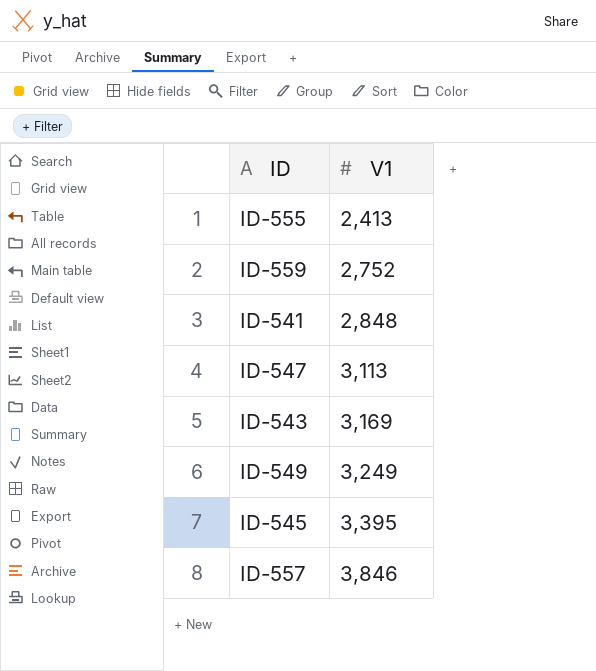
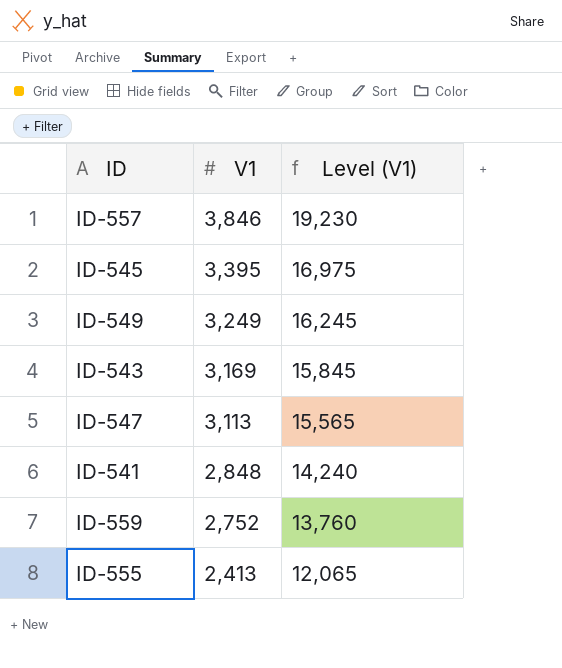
row order: V1 ascending -> V1 descending
column Level (V1) | formula: none -> [V1] * 5

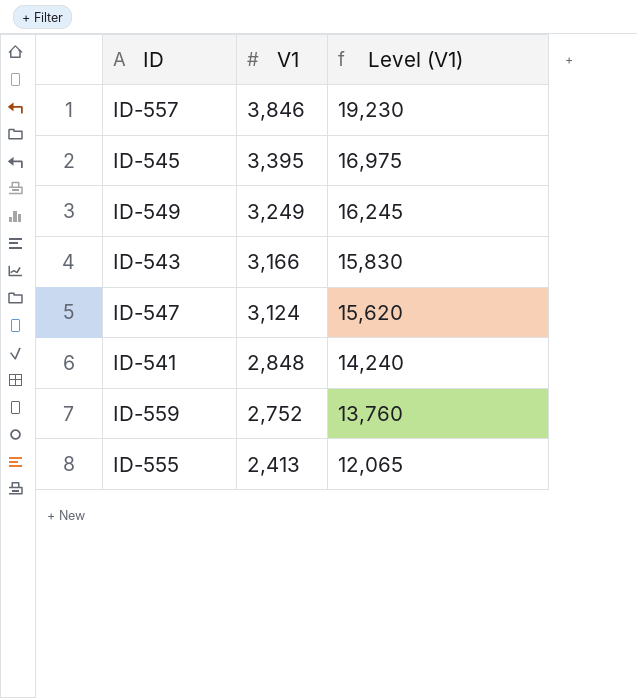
ID-543 | V1: 3,169 -> 3,166
ID-543 | Level (V1): 15,845 -> 15,830
ID-547 | V1: 3,113 -> 3,124
ID-547 | Level (V1): 15,565 -> 15,620

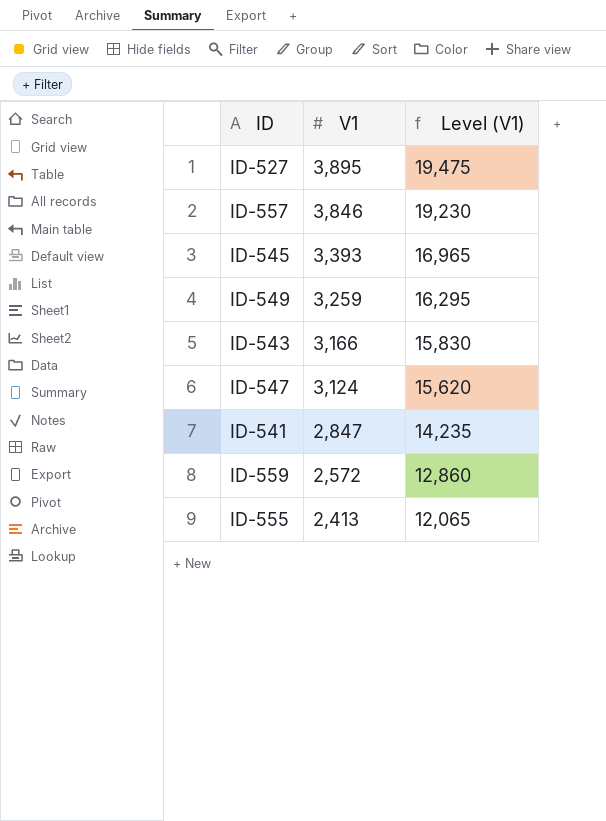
row ID-527: none -> 3,895 | 19,475
ID-545 | V1: 3,395 -> 3,393
ID-545 | Level (V1): 16,975 -> 16,965
ID-549 | V1: 3,249 -> 3,259
ID-549 | Level (V1): 16,245 -> 16,295
ID-541 | V1: 2,848 -> 2,847
ID-541 | Level (V1): 14,240 -> 14,235
ID-559 | V1: 2,752 -> 2,572
ID-559 | Level (V1): 13,760 -> 12,860

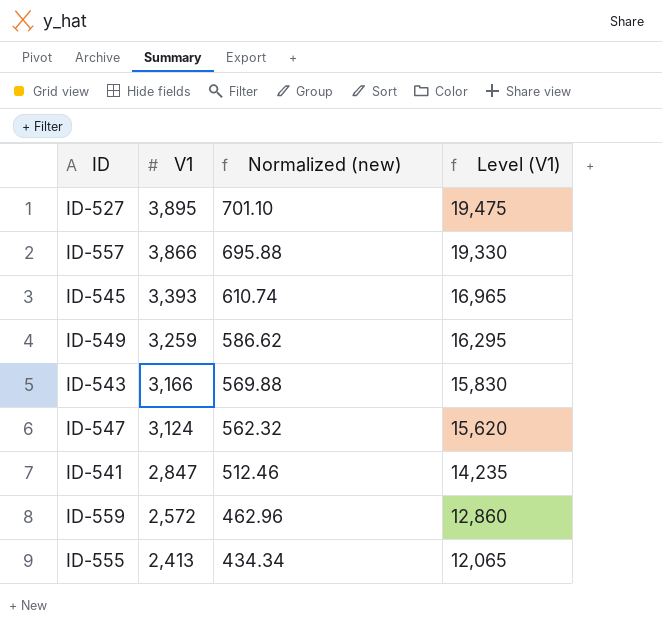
column Normalized (new) | formula: none -> [V1] * 0.18
ID-557 | V1: 3,846 -> 3,866
ID-557 | Level (V1): 19,230 -> 19,330

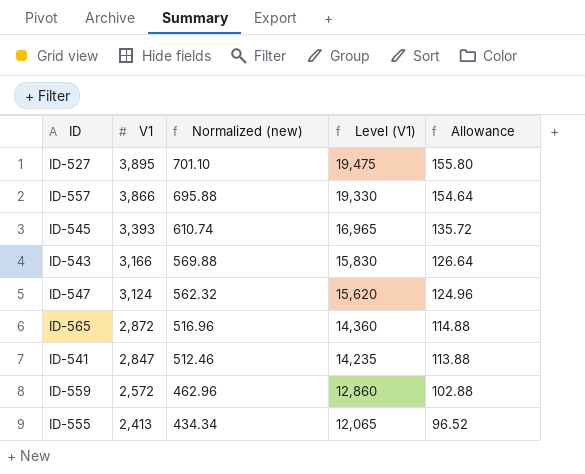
column Allowance | formula: none -> [V1] * 0.04
row ID-549: 3,259 | 586.62 | 16,295 -> none
row ID-565: none -> 2,872 | 516.96 | 14,360 | 114.88

